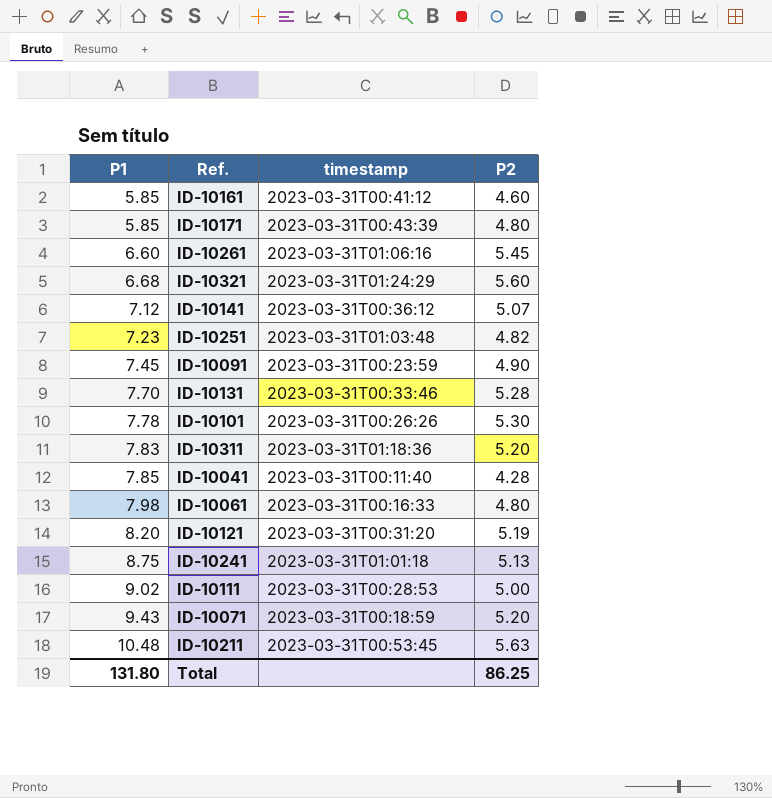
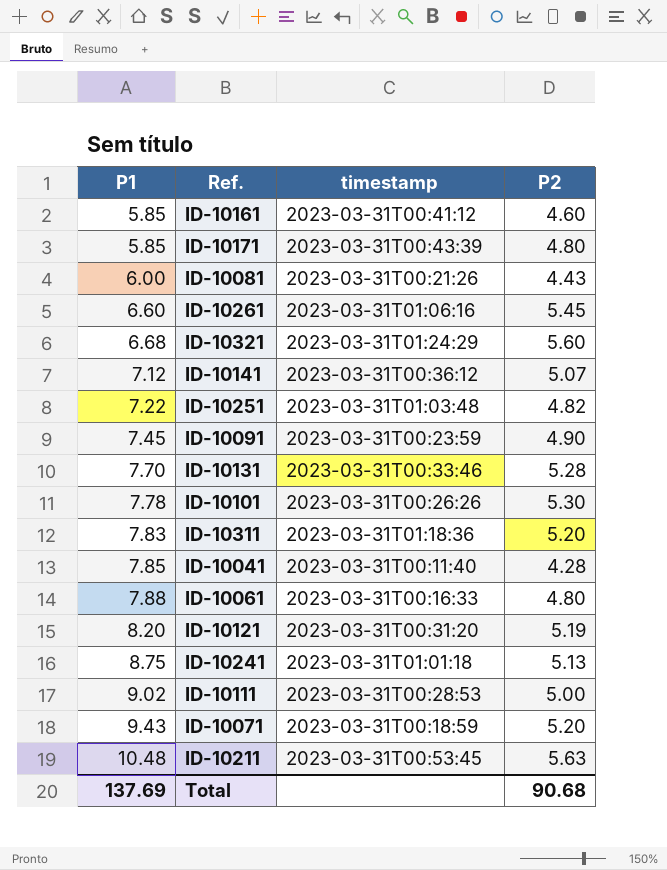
row ID-10081: none -> 6.00 | 2023-03-31T00:21:26 | 4.43
ID-10251 | P1: 7.23 -> 7.22
ID-10061 | P1: 7.98 -> 7.88
Total | P1: 131.80 -> 137.69
Total | P2: 86.25 -> 90.68

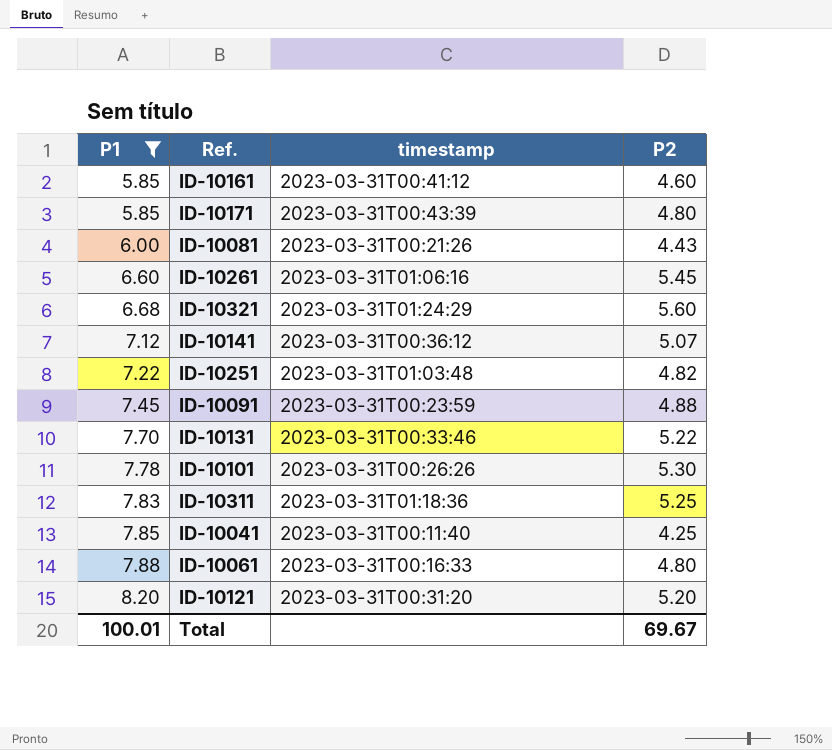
filter: none -> P1 <= 8.20
ID-10091 | P2: 4.90 -> 4.88
ID-10131 | P2: 5.28 -> 5.22
ID-10311 | P2: 5.20 -> 5.25
ID-10041 | P2: 4.28 -> 4.25
ID-10121 | P2: 5.19 -> 5.20
Total | P1: 137.69 -> 100.01
Total | P2: 90.68 -> 69.67

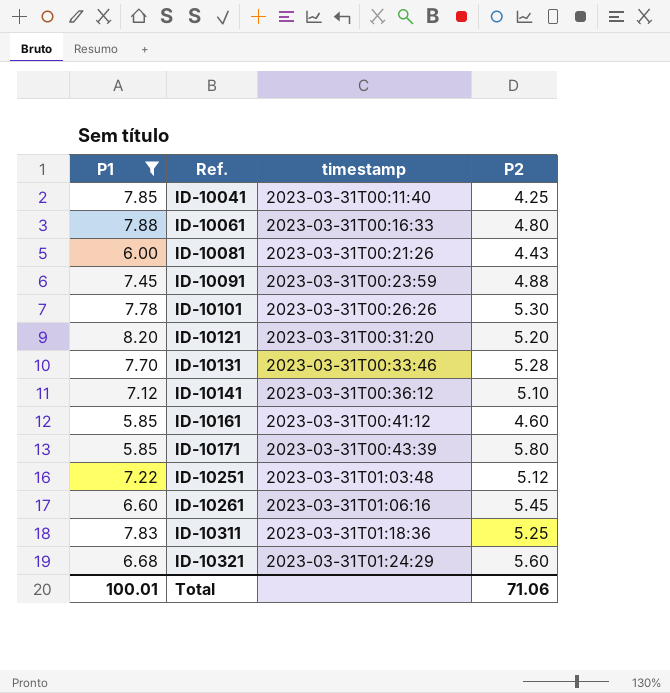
row order: P1 ascending -> Ref. ascending
ID-10131 | P2: 5.22 -> 5.28
ID-10141 | P2: 5.07 -> 5.10
ID-10171 | P2: 4.80 -> 5.80
ID-10251 | P2: 4.82 -> 5.12
Total | P2: 69.67 -> 71.06

